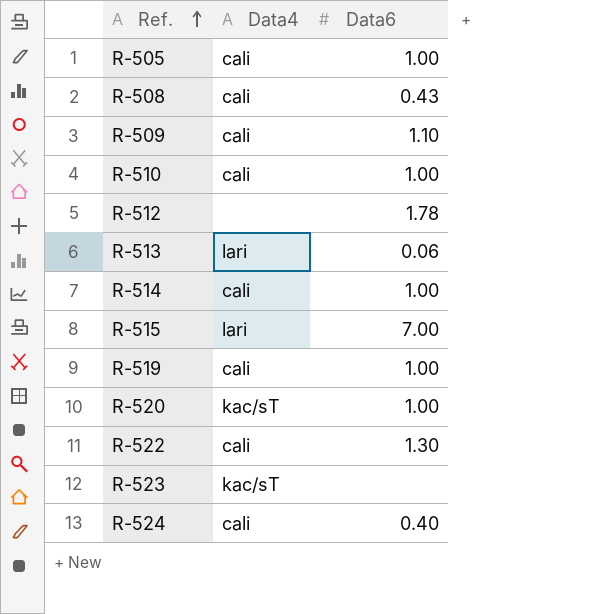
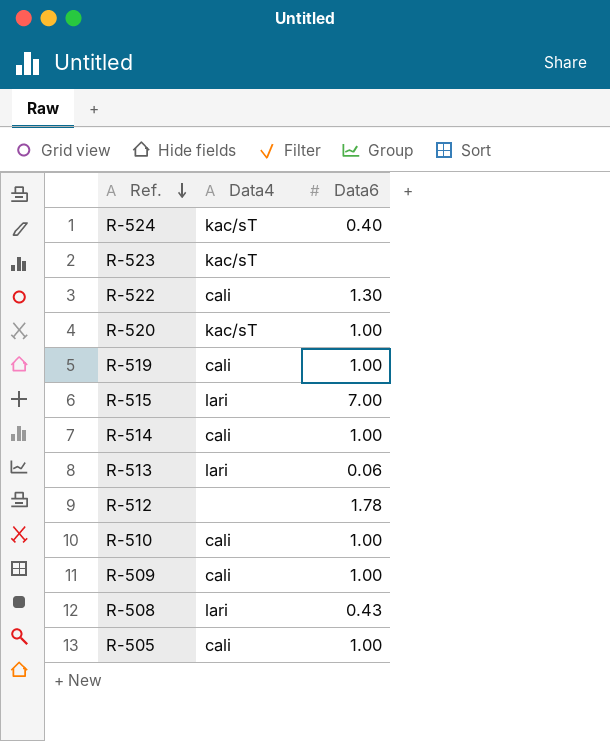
row order: Ref. ascending -> Ref. descending
R-524 | Data4: cali -> kac/sT
R-509 | Data6: 1.10 -> 1.00
R-508 | Data4: cali -> lari

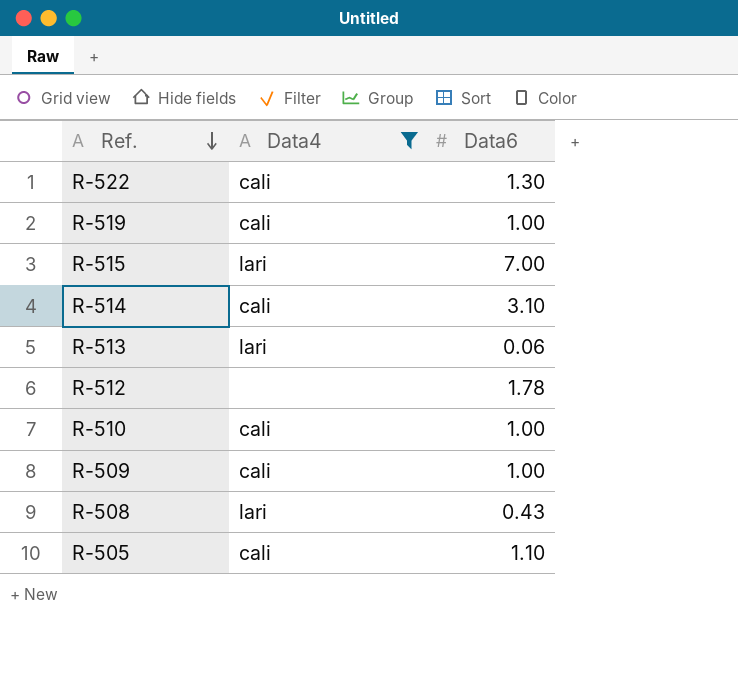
filter: none -> Data4 != kac/sT
R-514 | Data6: 1.00 -> 3.10
R-505 | Data6: 1.00 -> 1.10

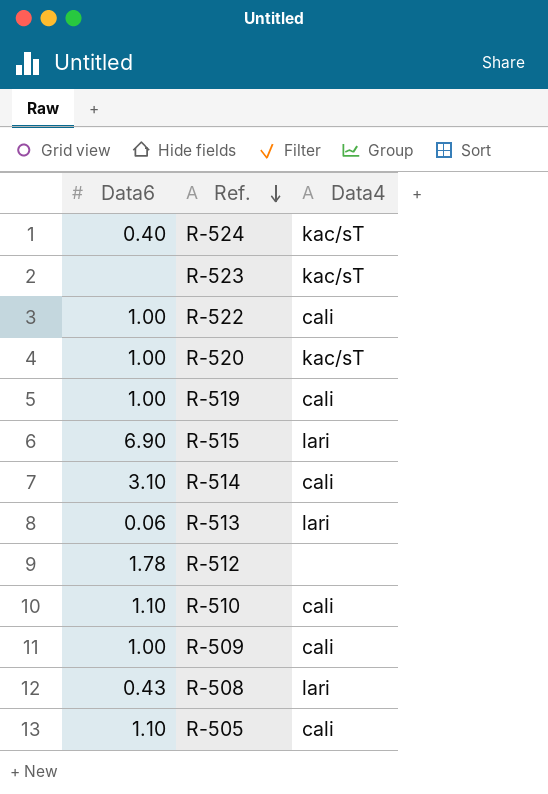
filter: Data4 != kac/sT -> none
column Data6 | position: 3 -> 1
R-522 | Data6: 1.30 -> 1.00
R-515 | Data6: 7.00 -> 6.90
R-510 | Data6: 1.00 -> 1.10

